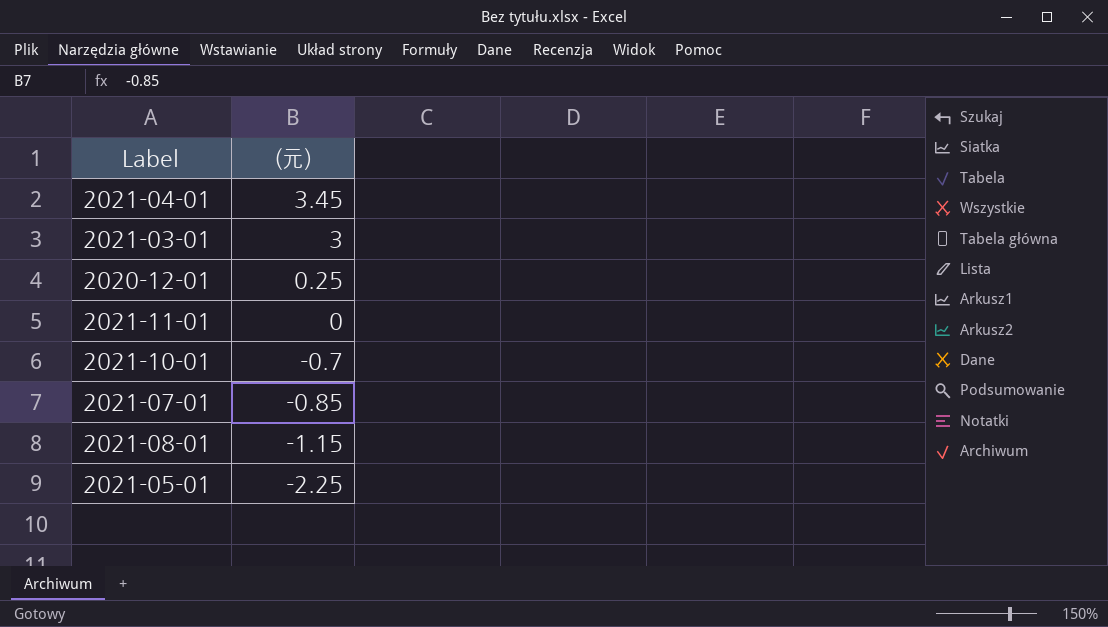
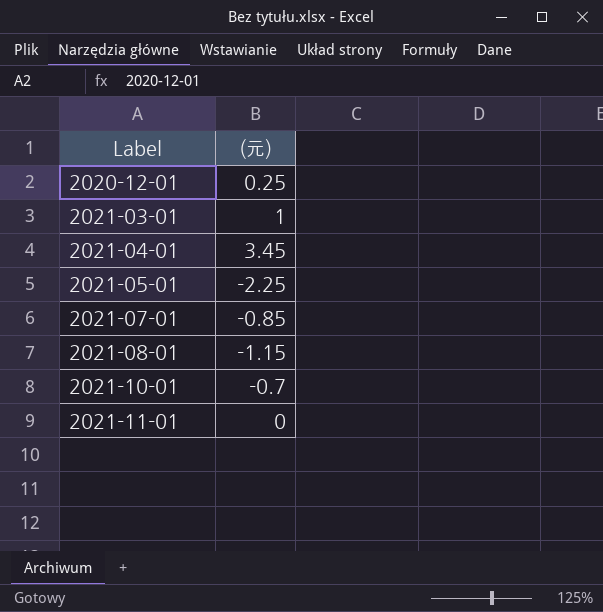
row order: (元) descending -> Label ascending
2021-03-01 | (元): 3 -> 1

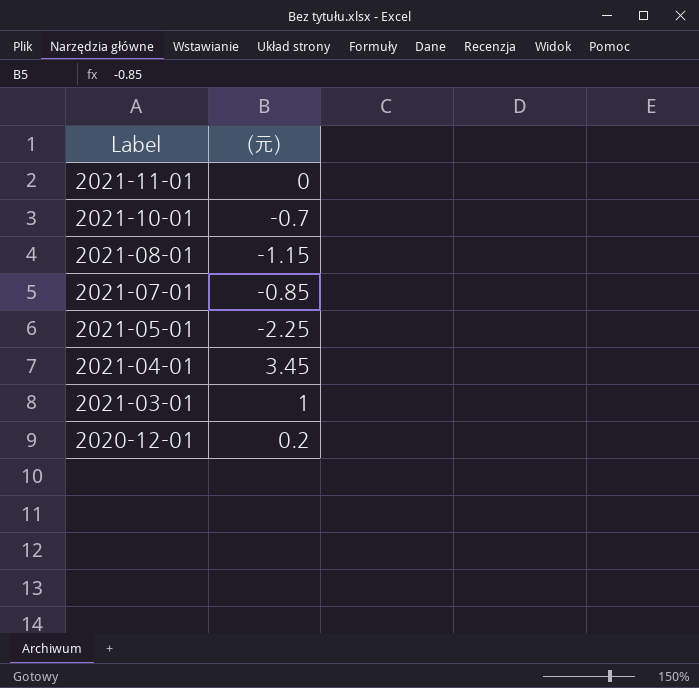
row order: Label ascending -> Label descending
2020-12-01 | (元): 0.25 -> 0.2

